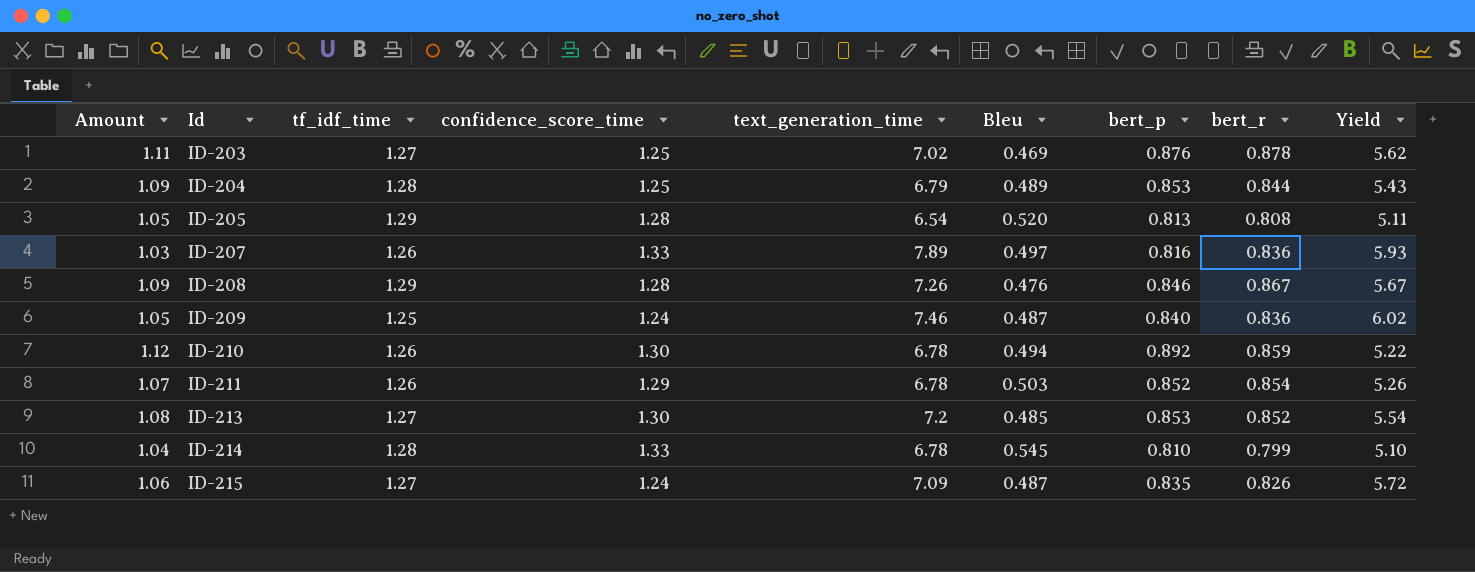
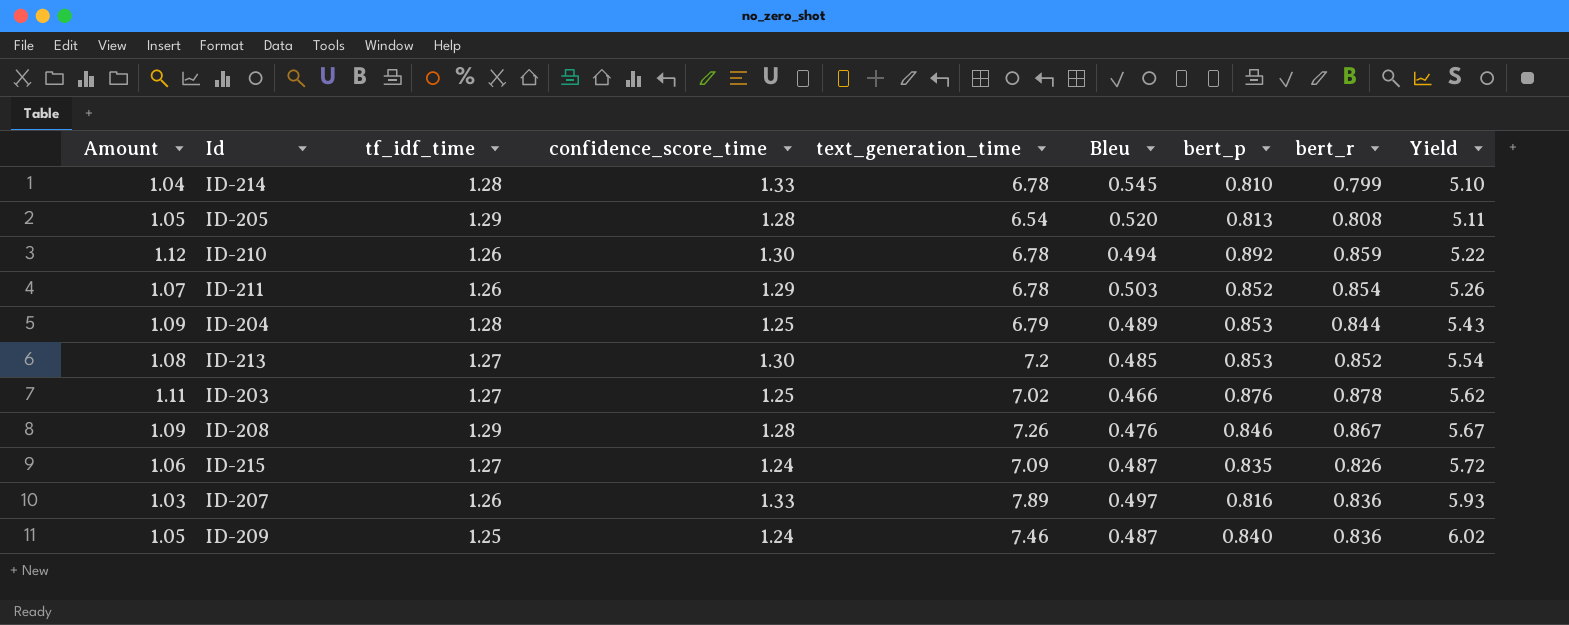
row order: Id ascending -> Yield ascending
ID-203 | Bleu: 0.469 -> 0.466

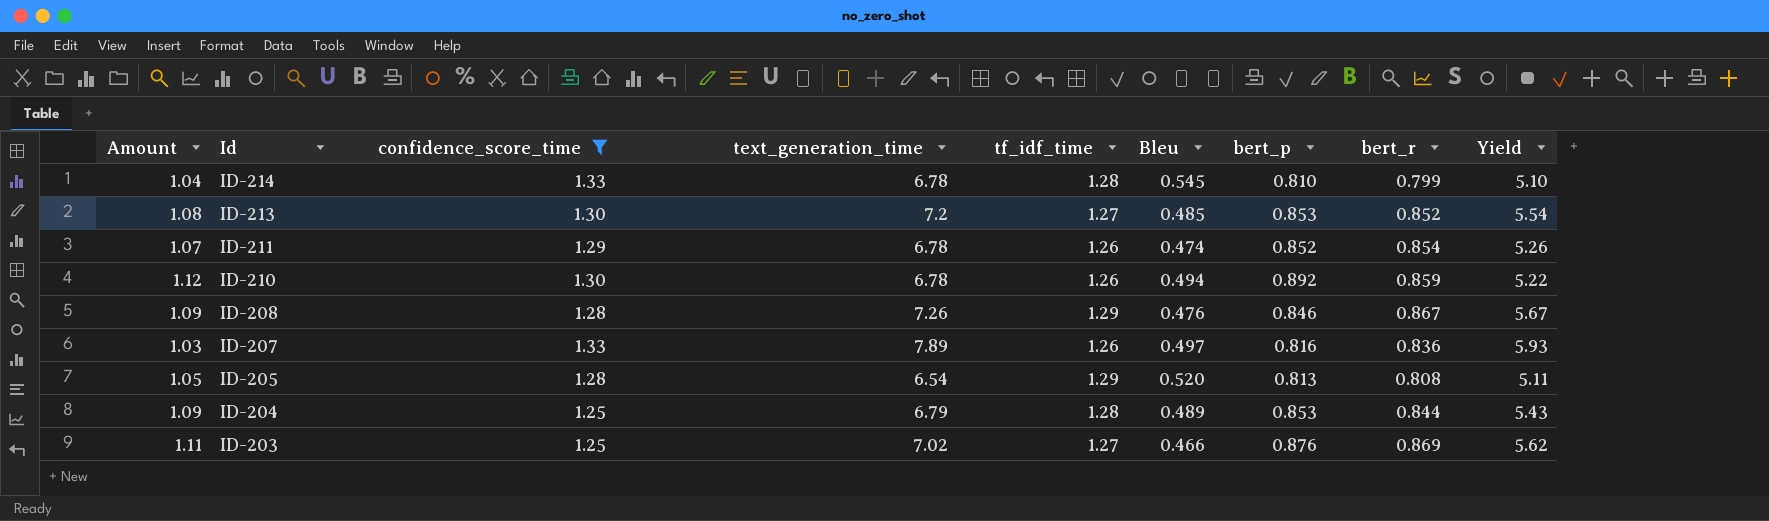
filter: none -> confidence_score_time != 1.24
row order: Yield ascending -> Id descending
column tf_idf_time | position: 3 -> 5
ID-211 | Bleu: 0.503 -> 0.474
ID-203 | bert_r: 0.878 -> 0.869

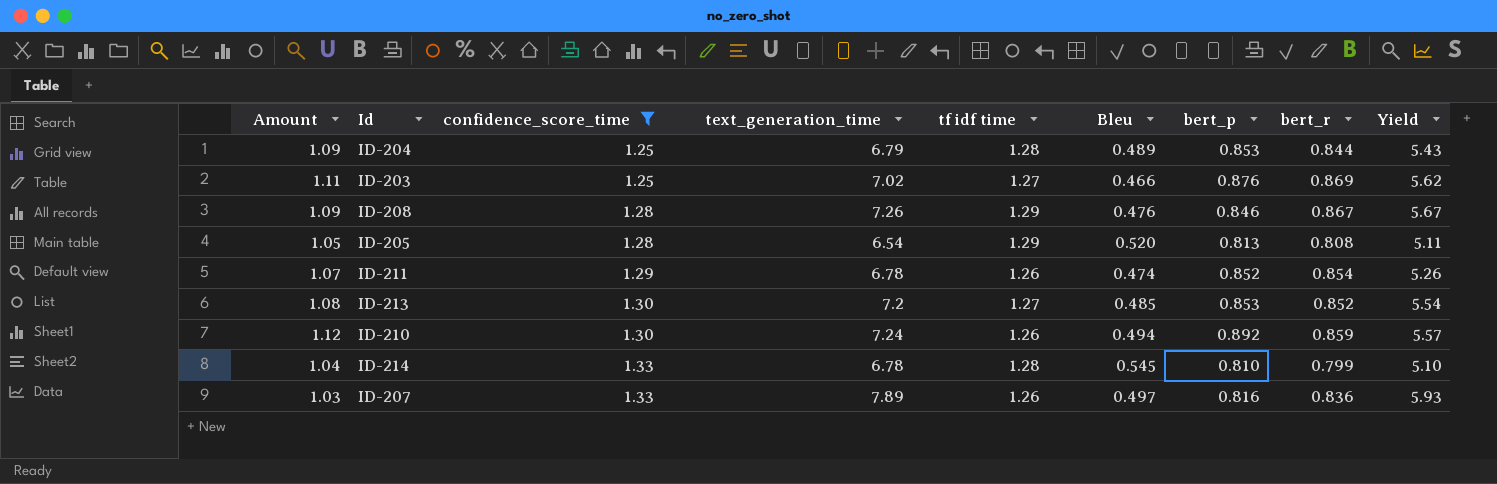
row order: Id descending -> confidence_score_time ascending
column name: tf_idf_time -> tf idf time
ID-210 | text_generation_time: 6.78 -> 7.24
ID-210 | Yield: 5.22 -> 5.57

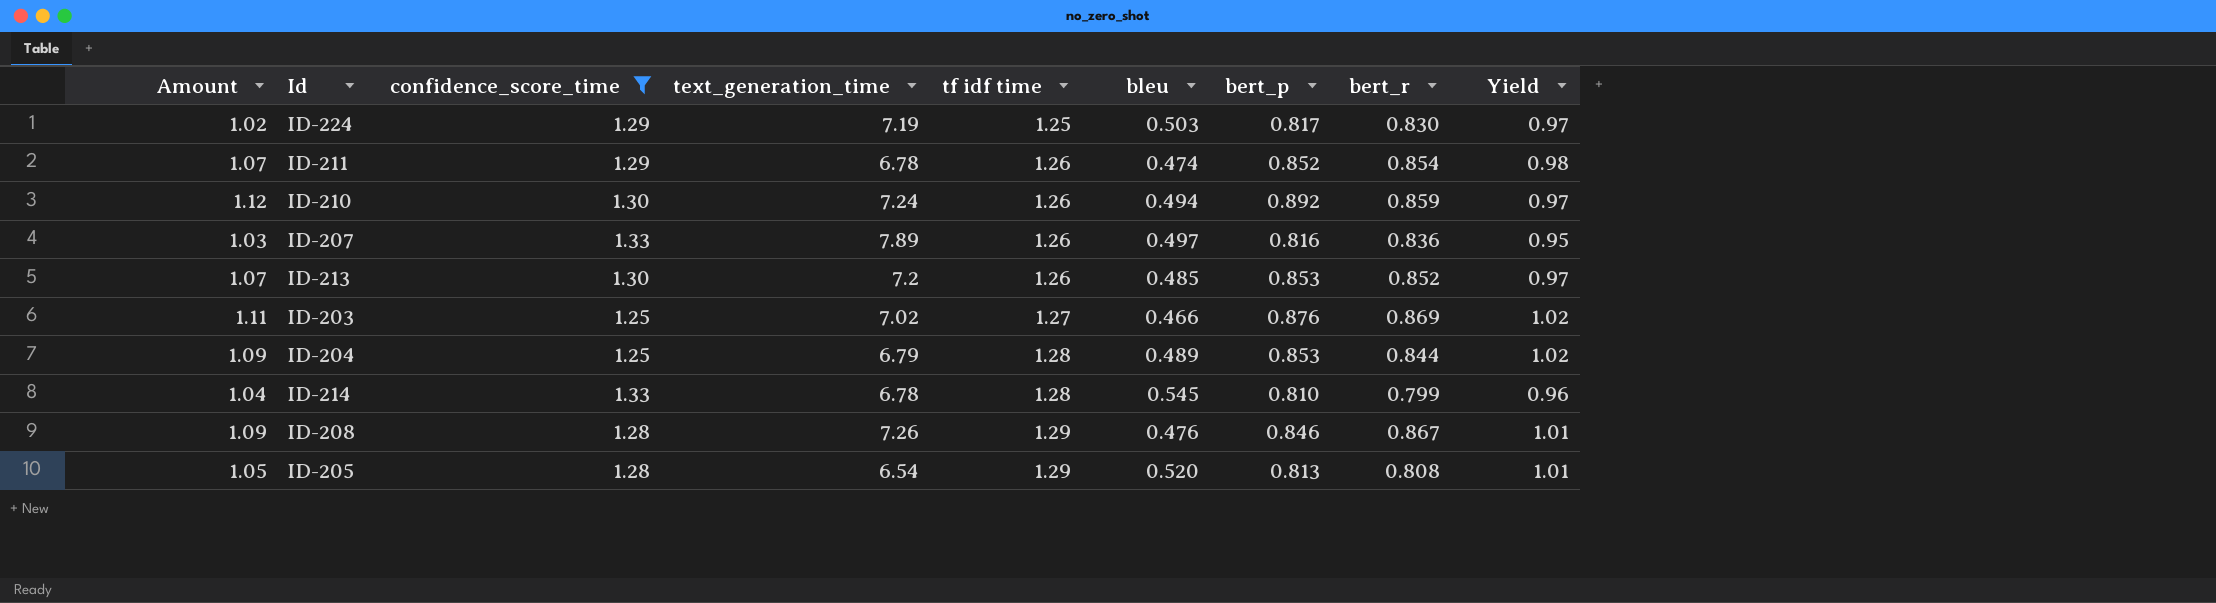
row order: confidence_score_time ascending -> tf idf time ascending
column name: Bleu -> bleu
column Yield | formula: [text_generation_time] / [confidence_score_time] -> [tf idf time] / [confidence_score_time]
row ID-224: none -> 1.02 | 1.29 | 7.19 | 1.25 | 0.503 | 0.817 | 0.830 | 0.97
ID-213 | Amount: 1.08 -> 1.07
ID-213 | tf idf time: 1.27 -> 1.26

